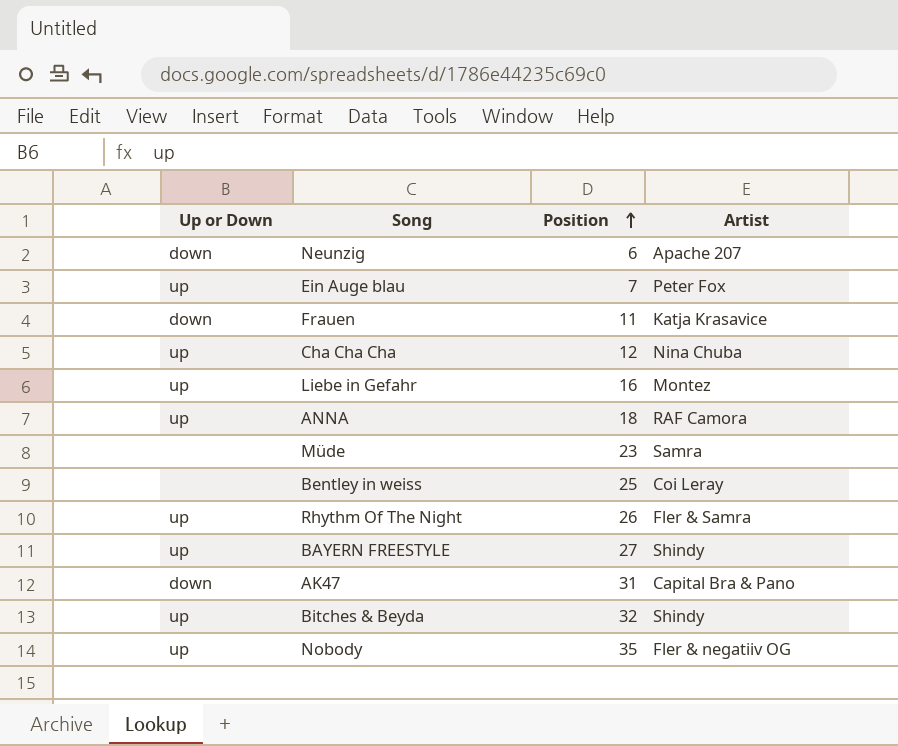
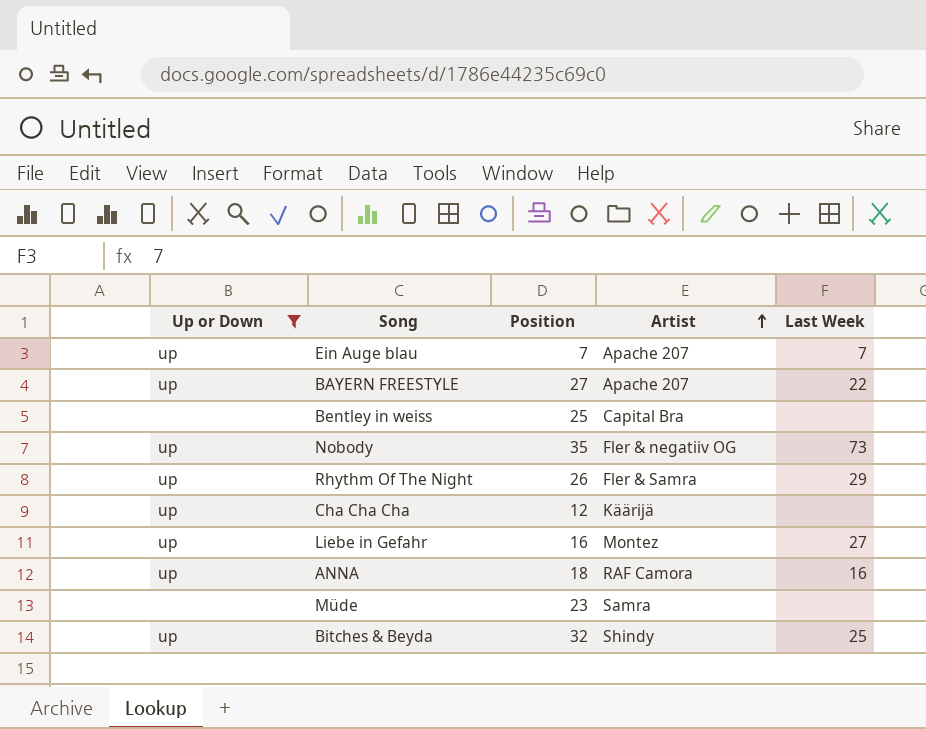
filter: none -> Up or Down != down
row order: Position ascending -> Artist ascending
column Last Week | position: none -> 5
Ein Auge blau | Artist: Peter Fox -> Apache 207
BAYERN FREESTYLE | Artist: Shindy -> Apache 207
Bentley in weiss | Artist: Coi Leray -> Capital Bra
Cha Cha Cha | Artist: Nina Chuba -> Käärijä

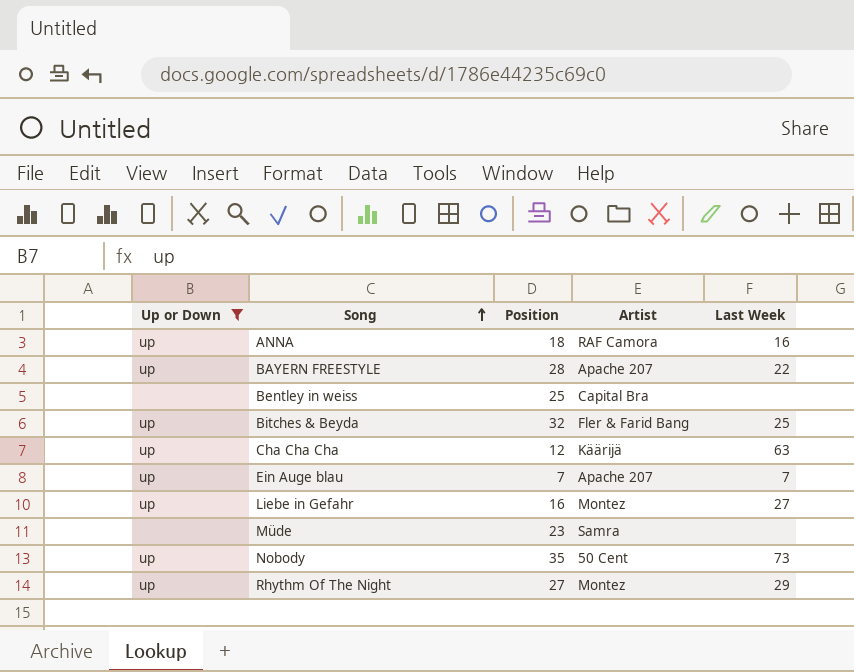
row order: Artist ascending -> Song ascending
BAYERN FREESTYLE | Position: 27 -> 28
Bitches & Beyda | Artist: Shindy -> Fler & Farid Bang
Cha Cha Cha | Last Week: none -> 63
Nobody | Artist: Fler & negatiiv OG -> 50 Cent
Rhythm Of The Night | Position: 26 -> 27
Rhythm Of The Night | Artist: Fler & Samra -> Montez

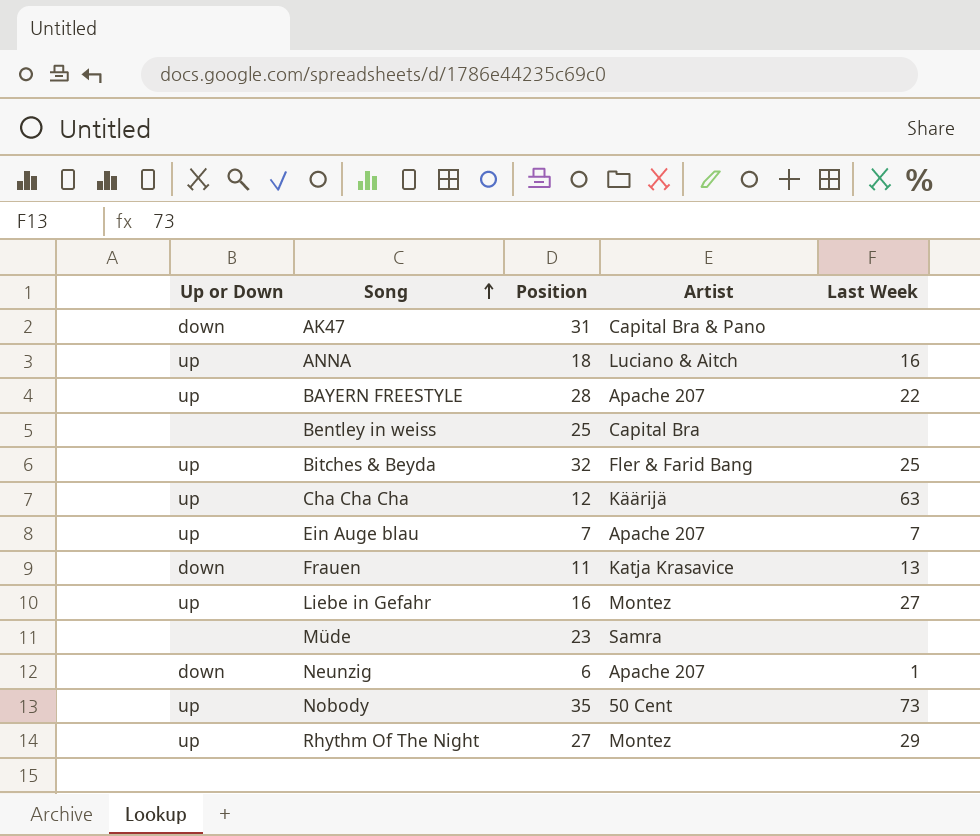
filter: Up or Down != down -> none
ANNA | Artist: RAF Camora -> Luciano & Aitch

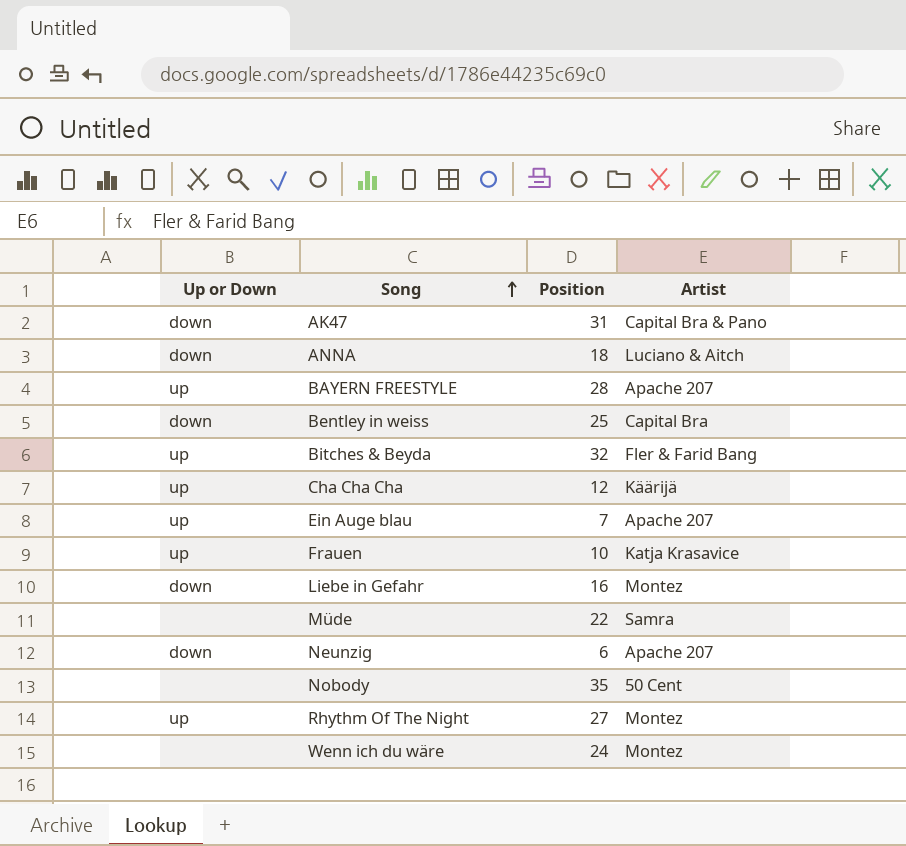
column Last Week | position: 5 -> none
ANNA | Up or Down: up -> down
Bentley in weiss | Up or Down: none -> down
Frauen | Up or Down: down -> up
Frauen | Position: 11 -> 10
Liebe in Gefahr | Up or Down: up -> down
Müde | Position: 23 -> 22
Nobody | Up or Down: up -> none
row Wenn ich du wäre: none -> none | 24 | Montez

